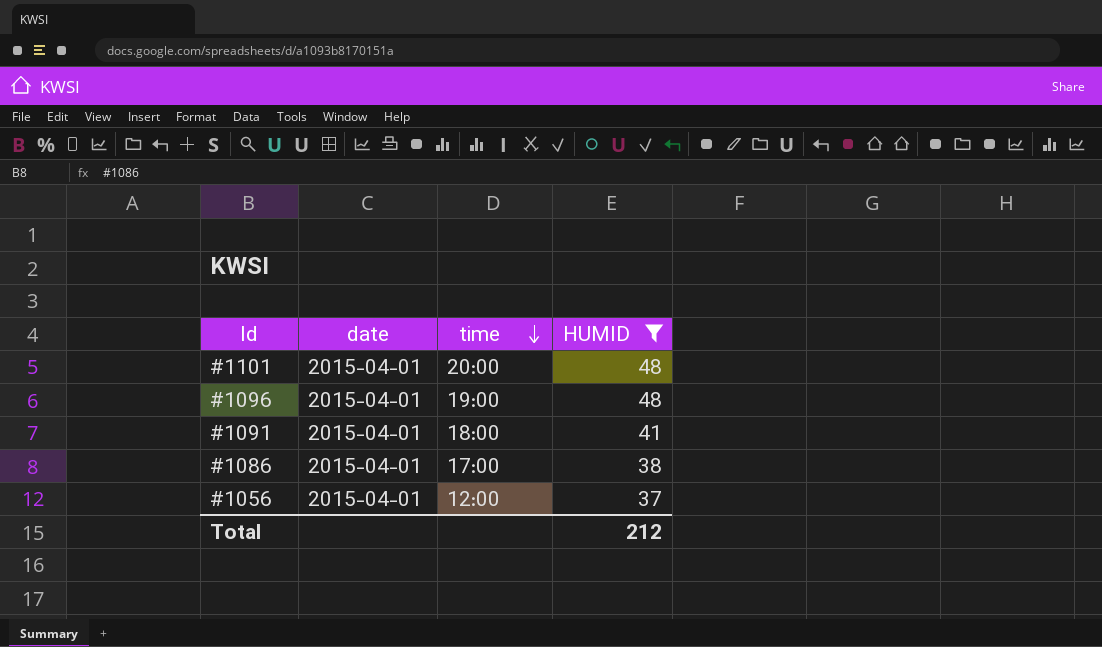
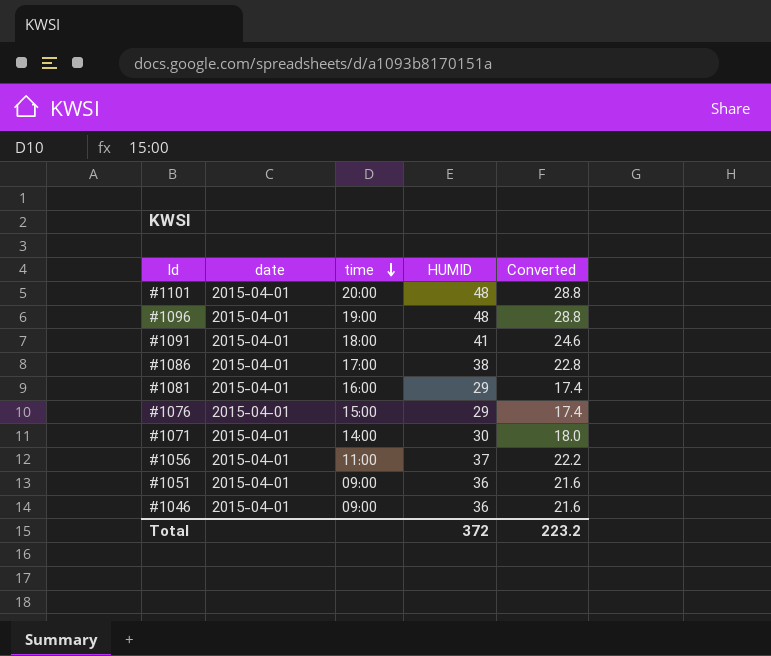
filter: HUMID >= 37 -> none
column Converted | formula: none -> [HUMID] * 0.6
#1056 | time: 12:00 -> 11:00
Total | HUMID: 212 -> 372

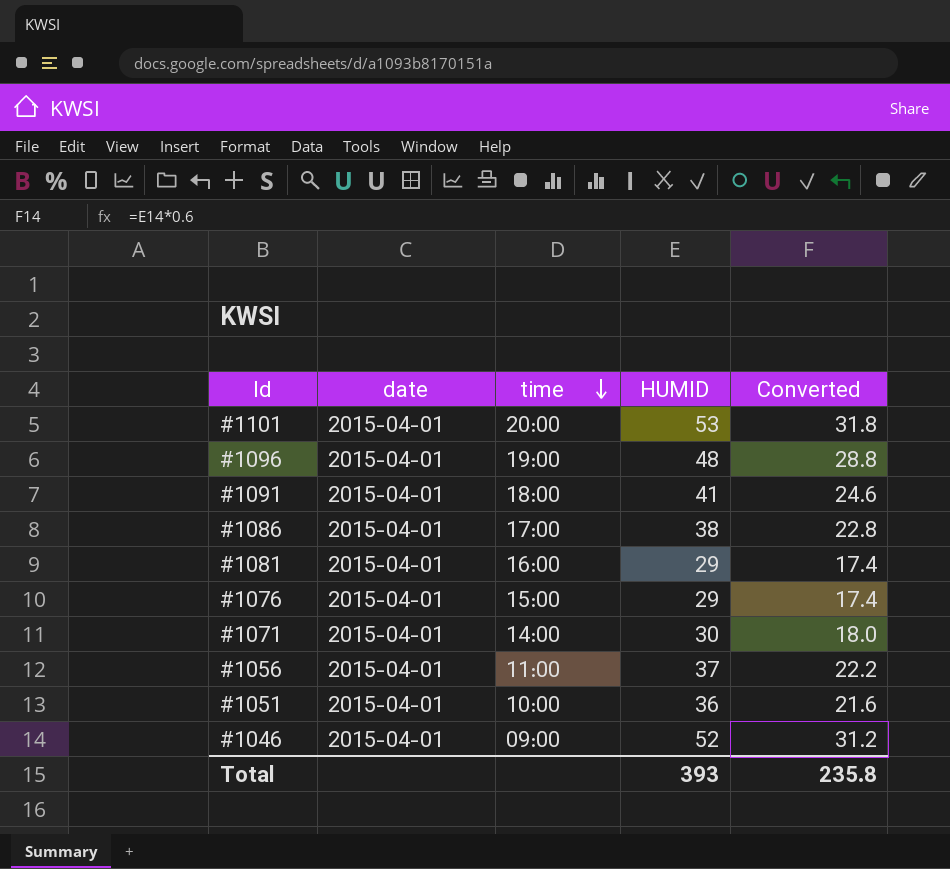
#1101 | HUMID: 48 -> 53
#1101 | Converted: 28.8 -> 31.8
#1051 | time: 09:00 -> 10:00
#1046 | HUMID: 36 -> 52
#1046 | Converted: 21.6 -> 31.2
Total | HUMID: 372 -> 393
Total | Converted: 223.2 -> 235.8

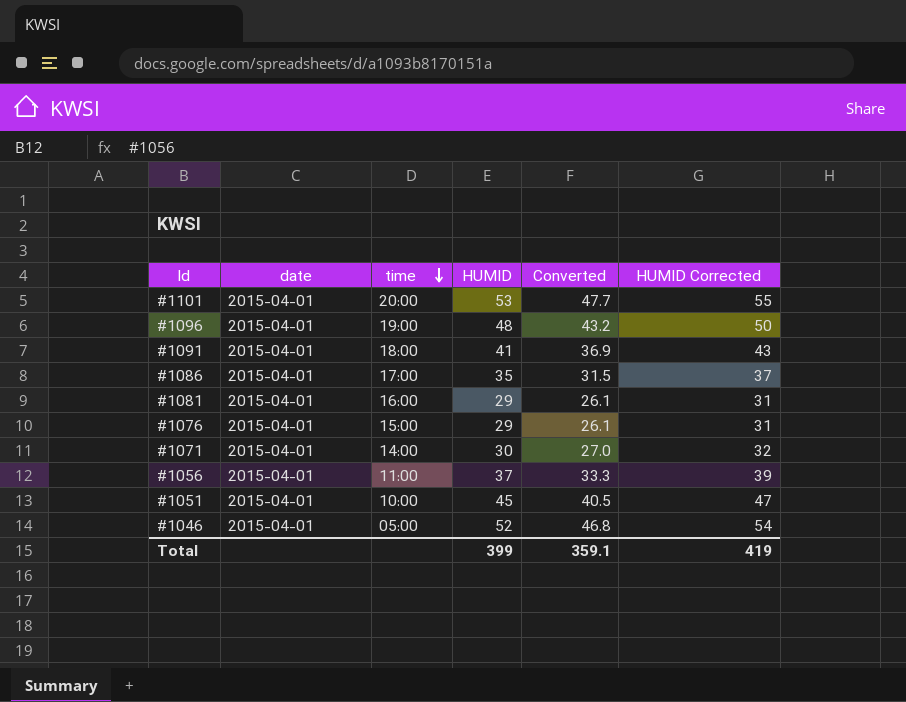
column Converted | formula: [HUMID] * 0.6 -> [HUMID] * 0.9
column HUMID Corrected | formula: none -> [HUMID] + 2
#1086 | HUMID: 38 -> 35
#1051 | HUMID: 36 -> 45
#1046 | time: 09:00 -> 05:00
Total | HUMID: 393 -> 399
Total | Converted: 235.8 -> 359.1

